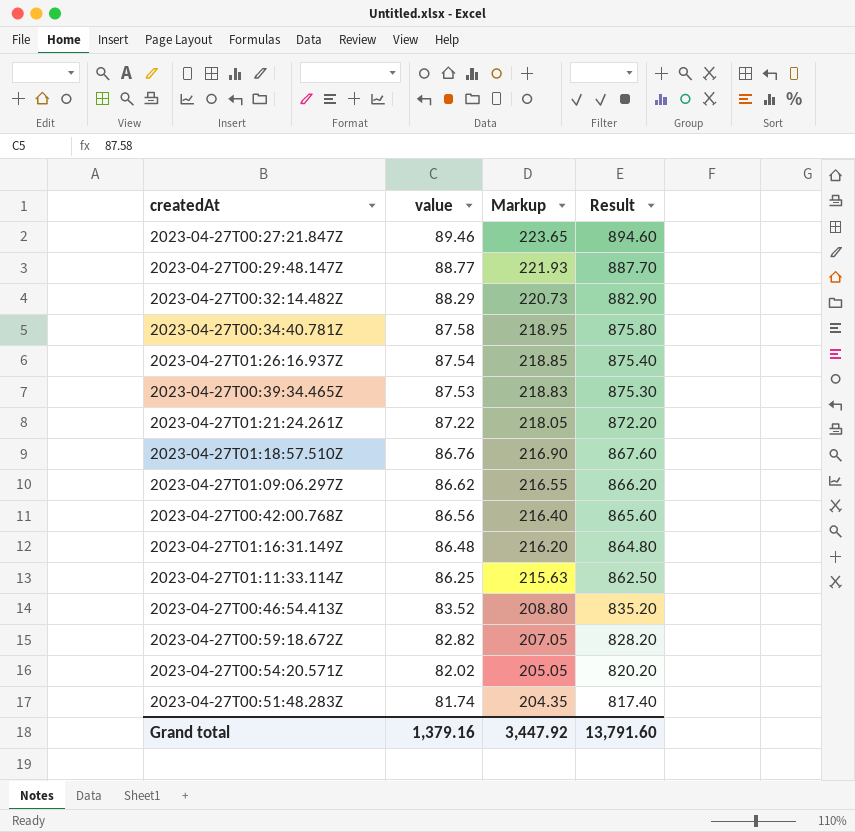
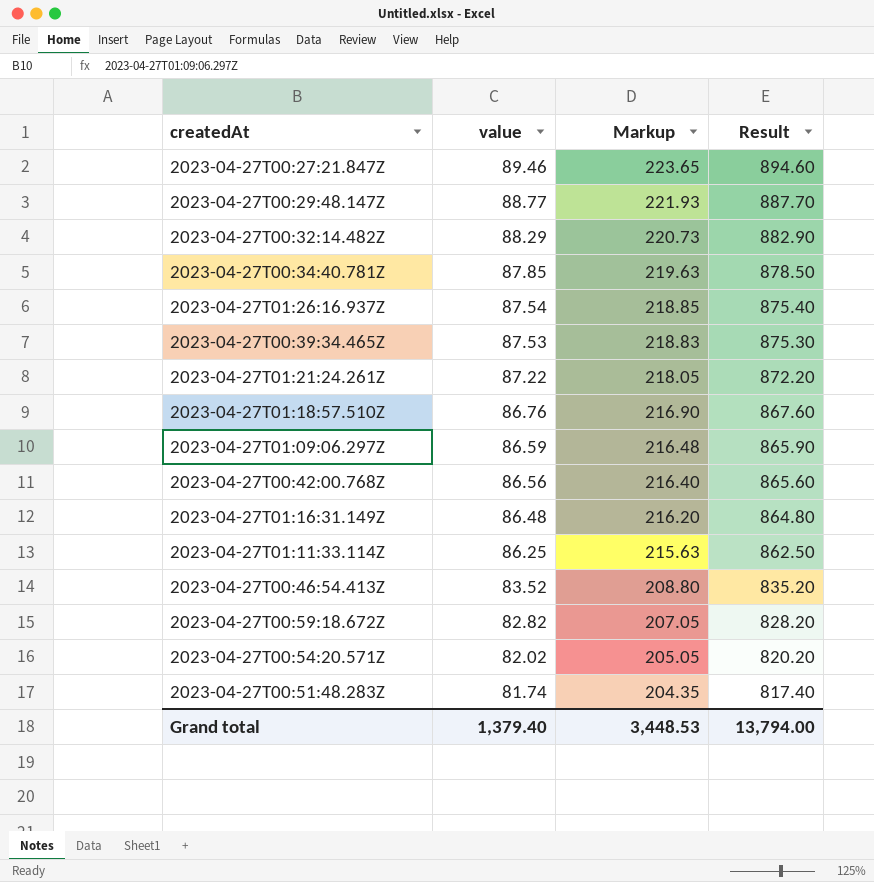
2023-04-27T00:34:40.781Z | value: 87.58 -> 87.85
2023-04-27T00:34:40.781Z | Markup: 218.95 -> 219.63
2023-04-27T00:34:40.781Z | Result: 875.80 -> 878.50
2023-04-27T01:09:06.297Z | value: 86.62 -> 86.59
2023-04-27T01:09:06.297Z | Markup: 216.55 -> 216.48
2023-04-27T01:09:06.297Z | Result: 866.20 -> 865.90
Grand total | value: 1,379.16 -> 1,379.40
Grand total | Markup: 3,447.92 -> 3,448.53
Grand total | Result: 13,791.60 -> 13,794.00

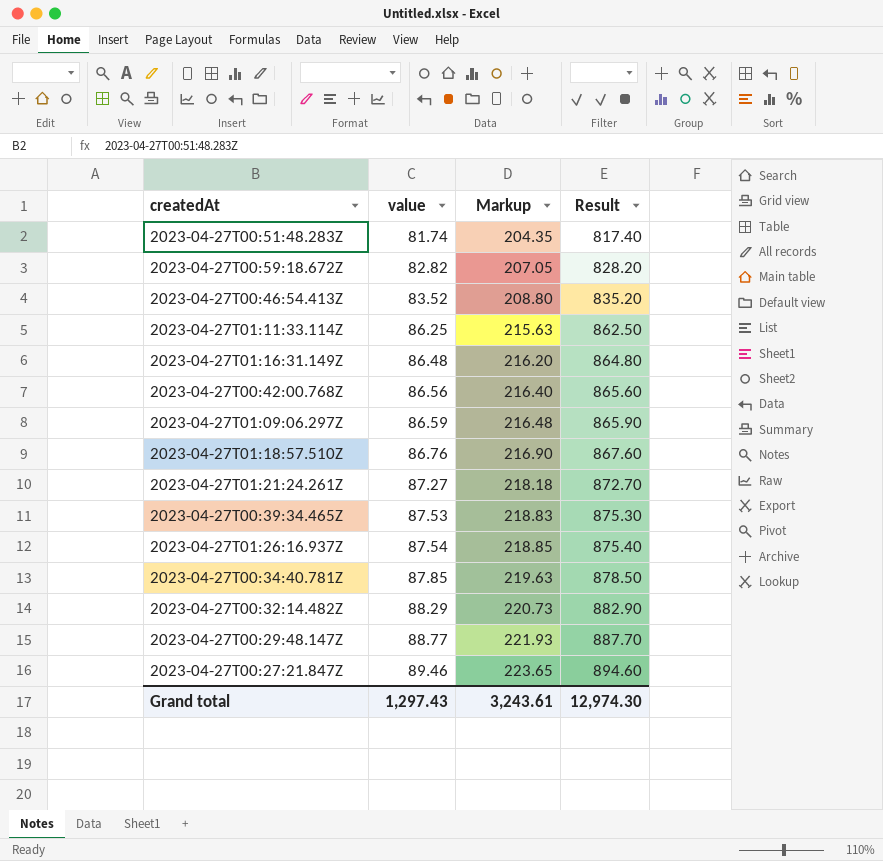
row order: value descending -> value ascending
row 2023-04-27T00:54:20.571Z: 82.02 | 205.05 | 820.20 -> none
2023-04-27T01:21:24.261Z | value: 87.22 -> 87.27
2023-04-27T01:21:24.261Z | Markup: 218.05 -> 218.18
2023-04-27T01:21:24.261Z | Result: 872.20 -> 872.70
Grand total | value: 1,379.40 -> 1,297.43
Grand total | Markup: 3,448.53 -> 3,243.61
Grand total | Result: 13,794.00 -> 12,974.30

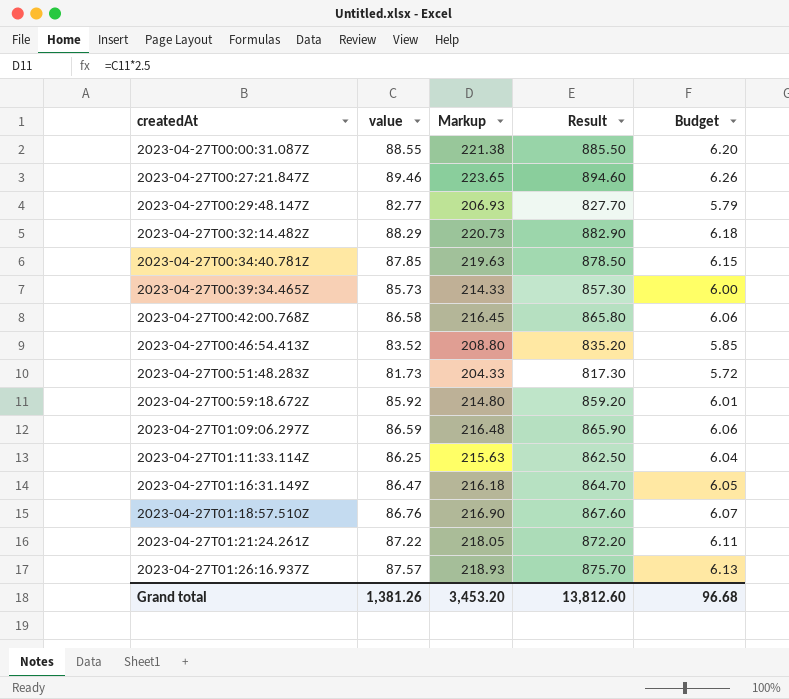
row order: value ascending -> createdAt ascending
column Budget | formula: none -> [value] * 0.07
row 2023-04-27T00:00:31.087Z: none -> 88.55 | 221.38 | 885.50 | 6.20
2023-04-27T00:29:48.147Z | value: 88.77 -> 82.77
2023-04-27T00:29:48.147Z | Markup: 221.93 -> 206.93
2023-04-27T00:29:48.147Z | Result: 887.70 -> 827.70
2023-04-27T00:39:34.465Z | value: 87.53 -> 85.73
2023-04-27T00:39:34.465Z | Markup: 218.83 -> 214.33
2023-04-27T00:39:34.465Z | Result: 875.30 -> 857.30
2023-04-27T00:42:00.768Z | value: 86.56 -> 86.58
2023-04-27T00:42:00.768Z | Markup: 216.40 -> 216.45
2023-04-27T00:42:00.768Z | Result: 865.60 -> 865.80
2023-04-27T00:51:48.283Z | value: 81.74 -> 81.73
2023-04-27T00:51:48.283Z | Markup: 204.35 -> 204.33
2023-04-27T00:51:48.283Z | Result: 817.40 -> 817.30
2023-04-27T00:59:18.672Z | value: 82.82 -> 85.92
2023-04-27T00:59:18.672Z | Markup: 207.05 -> 214.80
2023-04-27T00:59:18.672Z | Result: 828.20 -> 859.20
2023-04-27T01:16:31.149Z | value: 86.48 -> 86.47
2023-04-27T01:16:31.149Z | Markup: 216.20 -> 216.18
2023-04-27T01:16:31.149Z | Result: 864.80 -> 864.70
2023-04-27T01:21:24.261Z | value: 87.27 -> 87.22
2023-04-27T01:21:24.261Z | Markup: 218.18 -> 218.05
2023-04-27T01:21:24.261Z | Result: 872.70 -> 872.20
2023-04-27T01:26:16.937Z | value: 87.54 -> 87.57
2023-04-27T01:26:16.937Z | Markup: 218.85 -> 218.93
2023-04-27T01:26:16.937Z | Result: 875.40 -> 875.70
Grand total | value: 1,297.43 -> 1,381.26
Grand total | Markup: 3,243.61 -> 3,453.20
Grand total | Result: 12,974.30 -> 13,812.60

